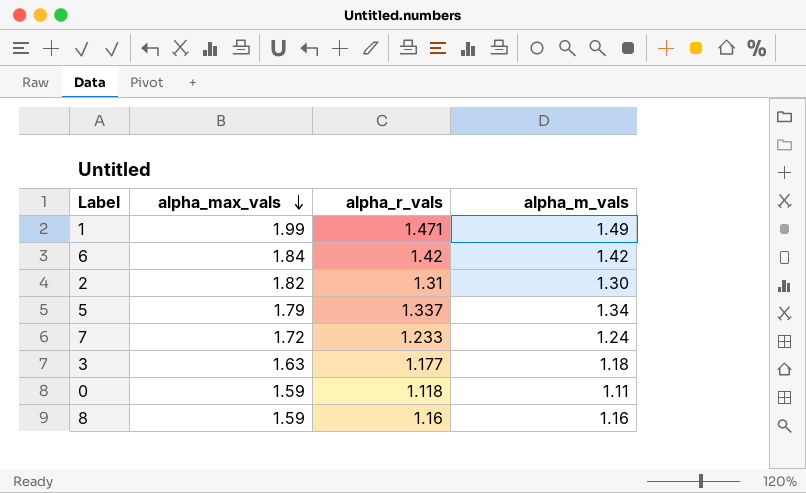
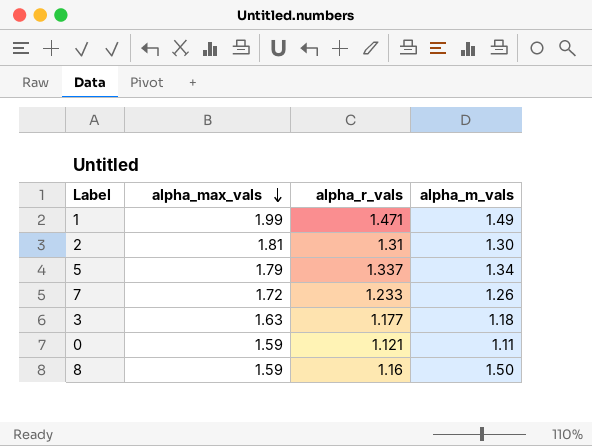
row 6: 1.84 | 1.42 | 1.42 -> none
2 | alpha_max_vals: 1.82 -> 1.81
7 | alpha_m_vals: 1.24 -> 1.26
0 | alpha_r_vals: 1.118 -> 1.121
8 | alpha_m_vals: 1.16 -> 1.50

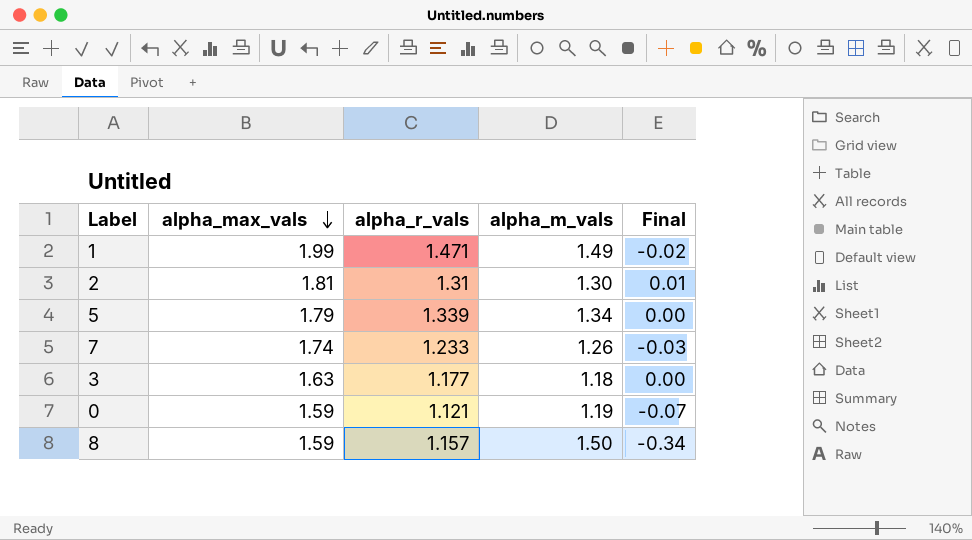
column Final | formula: none -> [alpha_r_vals] - [alpha_m_vals]
5 | alpha_r_vals: 1.337 -> 1.339
7 | alpha_max_vals: 1.72 -> 1.74
0 | alpha_m_vals: 1.11 -> 1.19
8 | alpha_r_vals: 1.16 -> 1.157

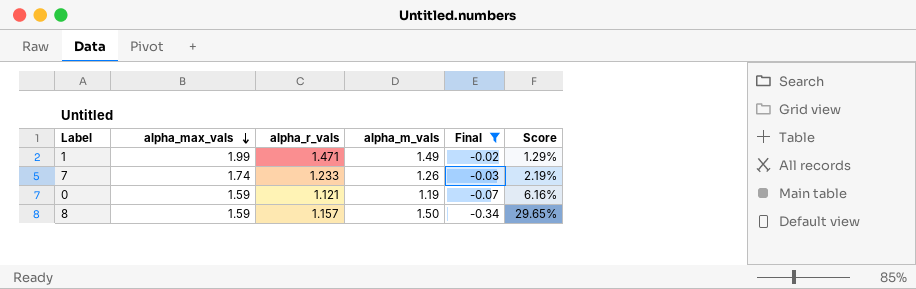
filter: none -> Final <= -0.02
column Score | formula: none -> ([alpha_m_vals] - [alpha_r_vals]) / [alpha_r_vals]

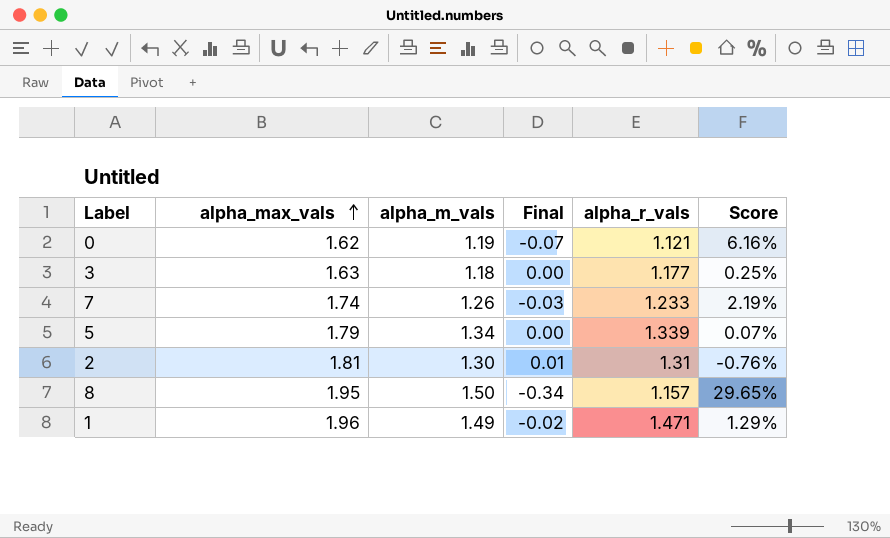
filter: Final <= -0.02 -> none
row order: alpha_max_vals descending -> alpha_max_vals ascending
column alpha_r_vals | position: 3 -> 5
0 | alpha_max_vals: 1.59 -> 1.62
8 | alpha_max_vals: 1.59 -> 1.95
1 | alpha_max_vals: 1.99 -> 1.96

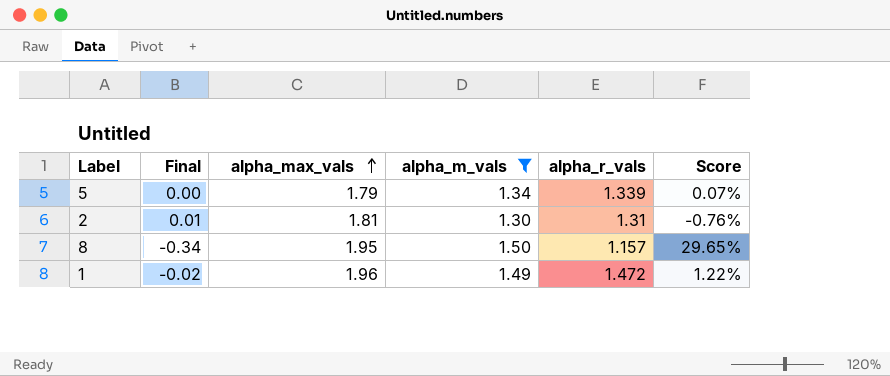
filter: none -> alpha_m_vals >= 1.30
column Final | position: 4 -> 2
1 | alpha_r_vals: 1.471 -> 1.472
1 | Score: 1.29% -> 1.22%

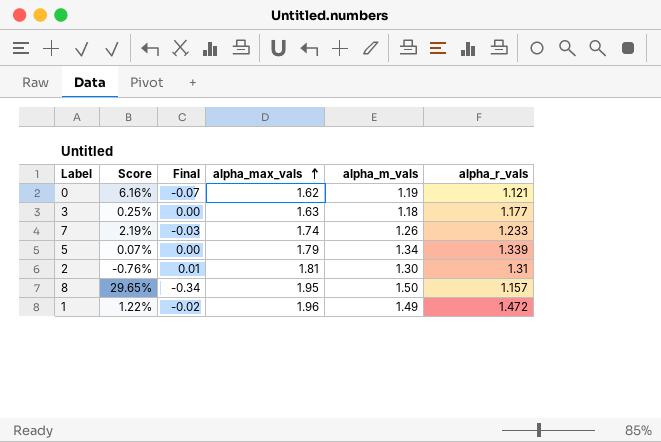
filter: alpha_m_vals >= 1.30 -> none
column Score | position: 6 -> 2

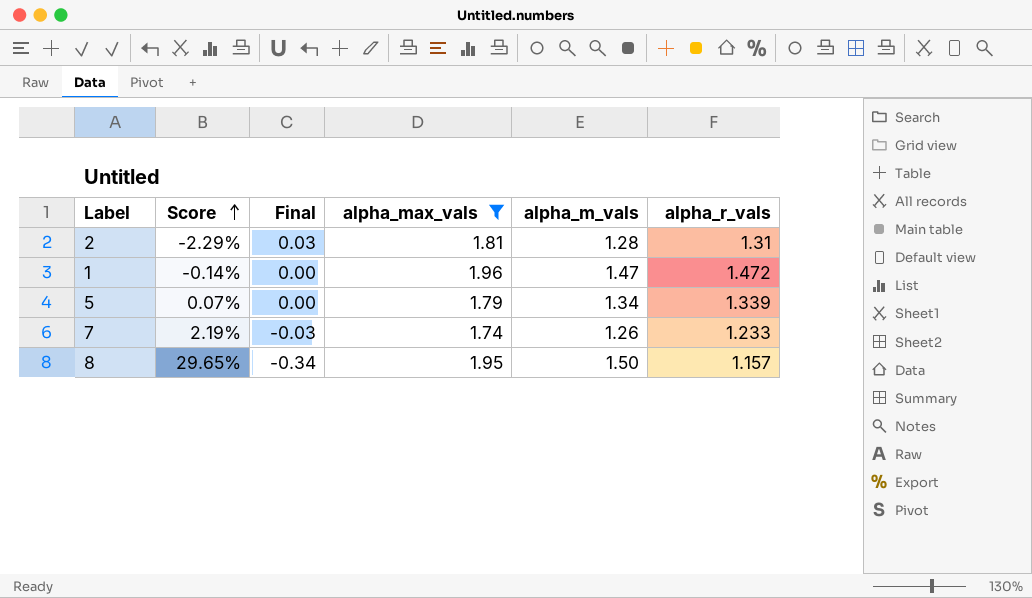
filter: none -> alpha_max_vals >= 1.74
row order: alpha_max_vals ascending -> Score ascending
2 | Score: -0.76% -> -2.29%
2 | Final: 0.01 -> 0.03
2 | alpha_m_vals: 1.30 -> 1.28
1 | Score: 1.22% -> -0.14%
1 | Final: -0.02 -> 0.00
1 | alpha_m_vals: 1.49 -> 1.47

